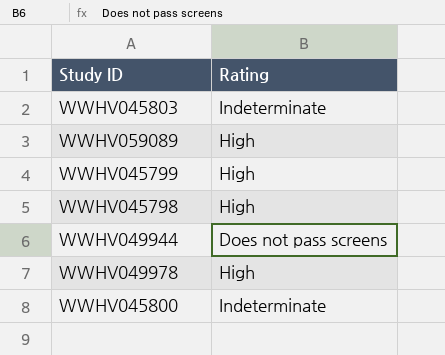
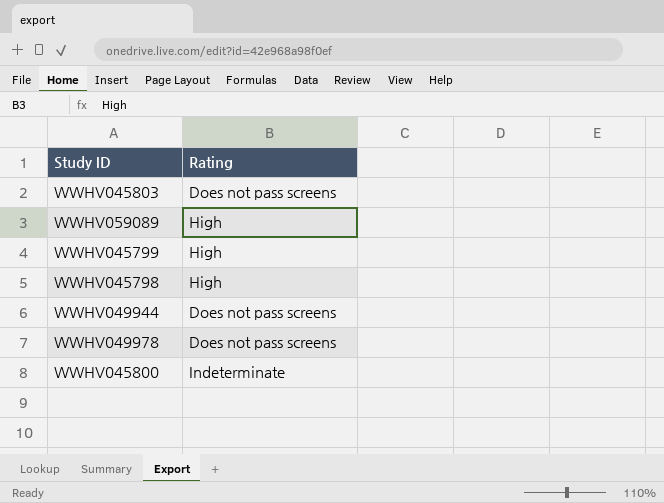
WWHV045803 | Rating: Indeterminate -> Does not pass screens
WWHV049978 | Rating: High -> Does not pass screens

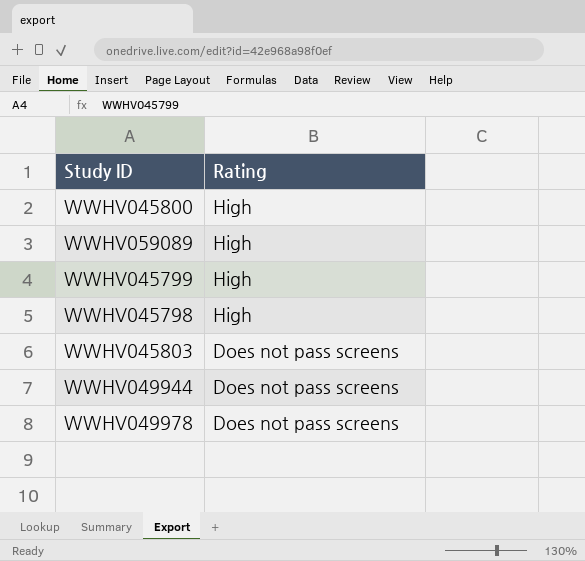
row order: none -> Rating descending
WWHV045800 | Rating: Indeterminate -> High

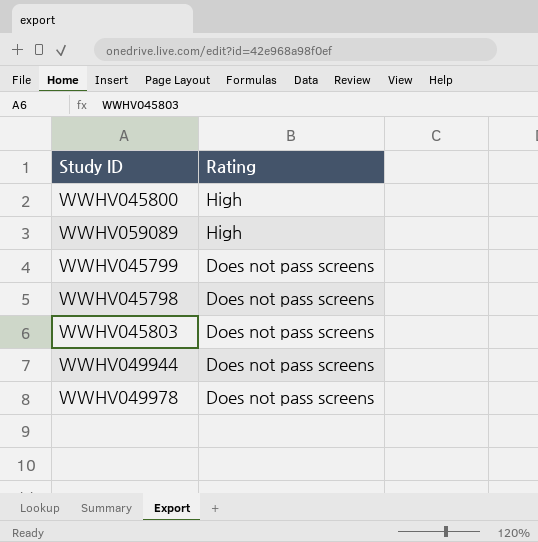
WWHV045799 | Rating: High -> Does not pass screens
WWHV045798 | Rating: High -> Does not pass screens

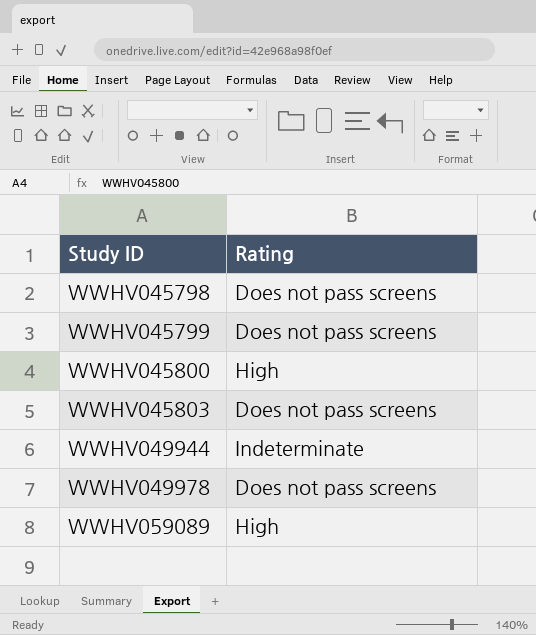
row order: Rating descending -> Study ID ascending
WWHV049944 | Rating: Does not pass screens -> Indeterminate

